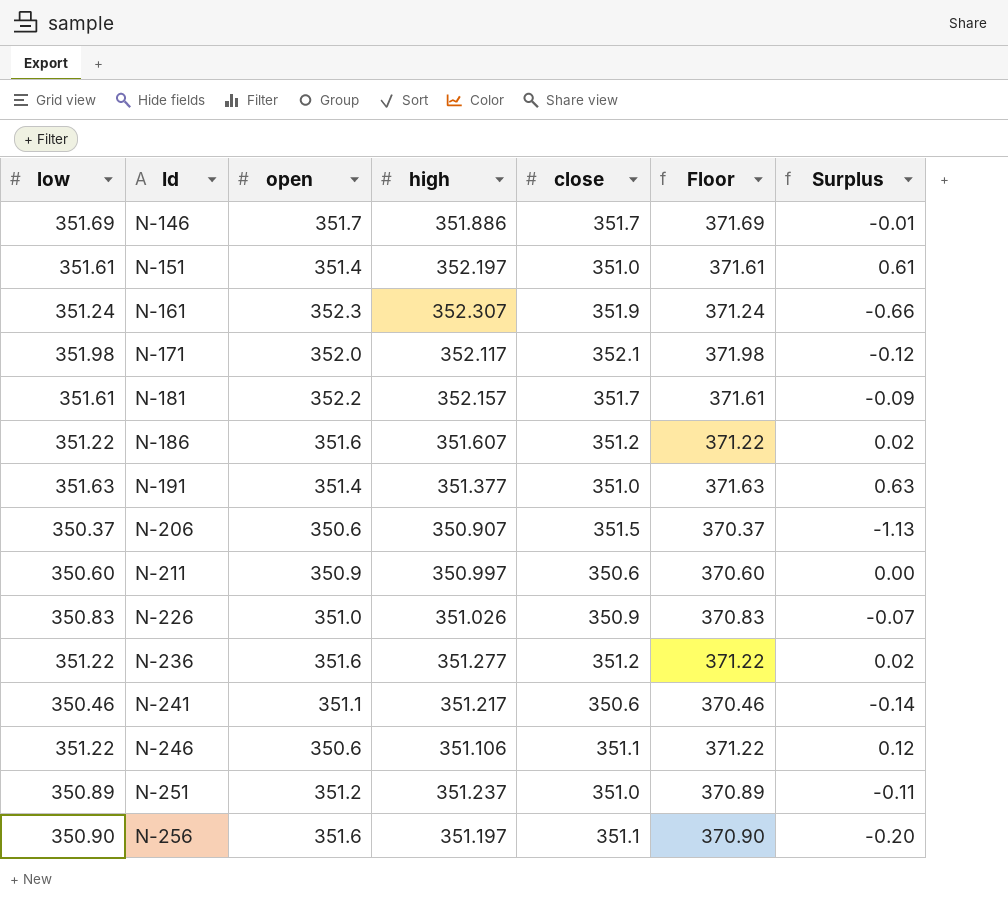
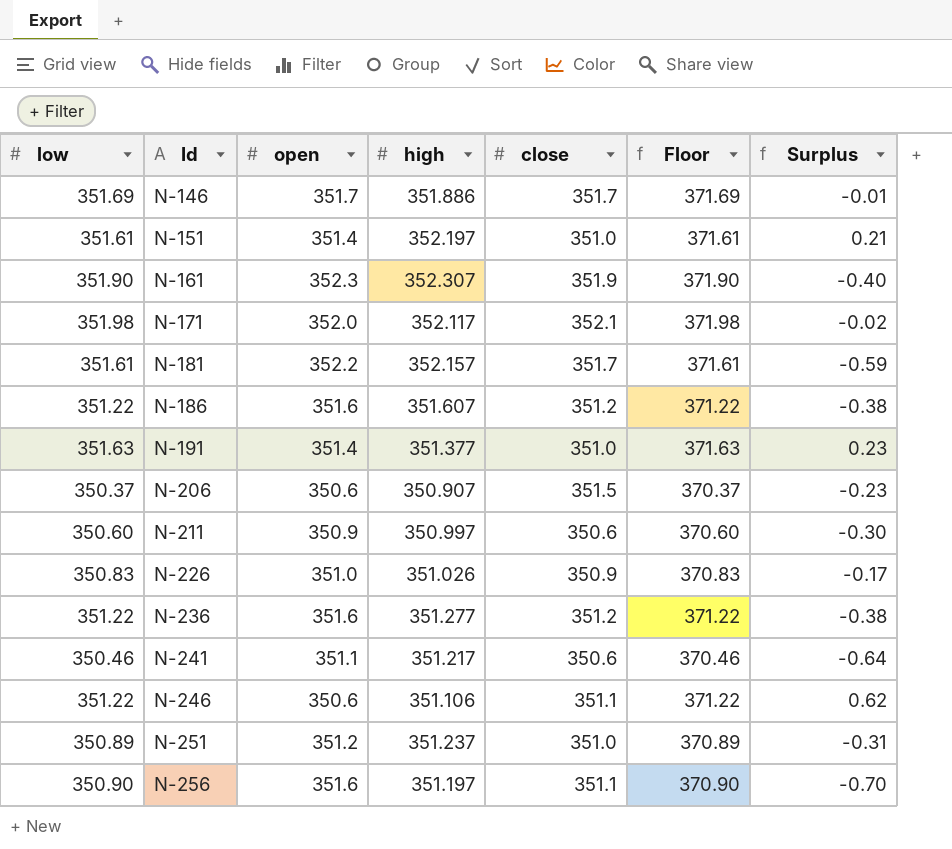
column Surplus | formula: [low] - [close] -> [low] - [open]
N-161 | low: 351.24 -> 351.90
N-161 | Floor: 371.24 -> 371.90

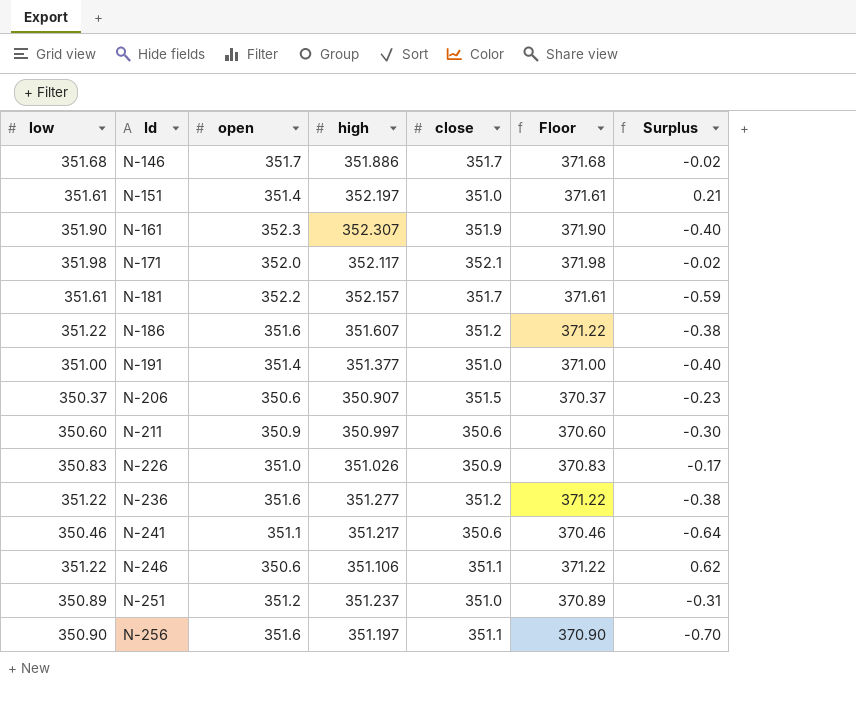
N-146 | low: 351.69 -> 351.68
N-146 | Floor: 371.69 -> 371.68
N-146 | Surplus: -0.01 -> -0.02
N-191 | low: 351.63 -> 351.00
N-191 | Floor: 371.63 -> 371.00
N-191 | Surplus: 0.23 -> -0.40

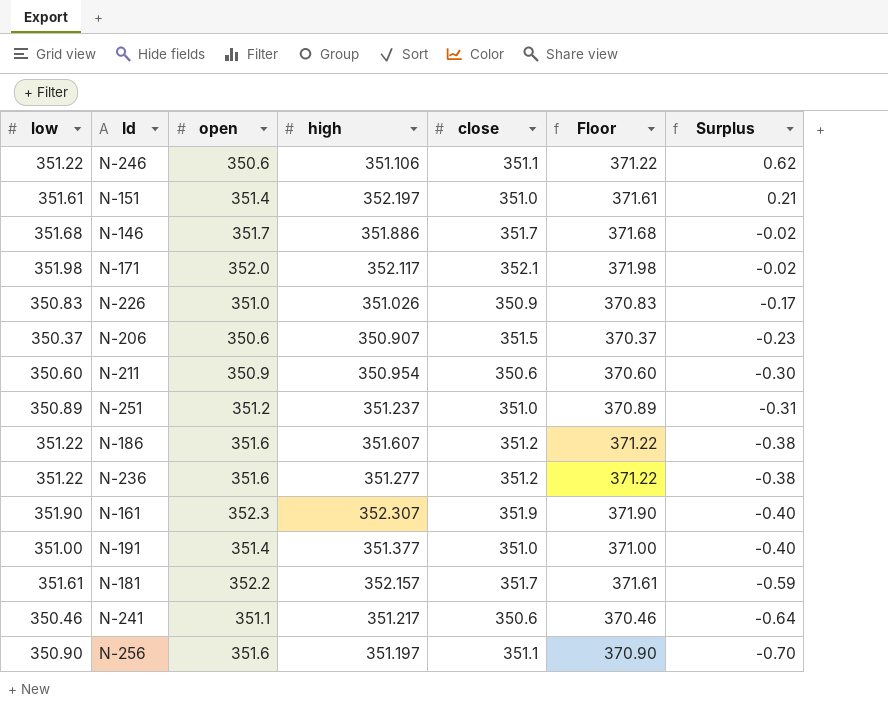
row order: Id ascending -> Surplus descending
N-211 | high: 350.997 -> 350.954

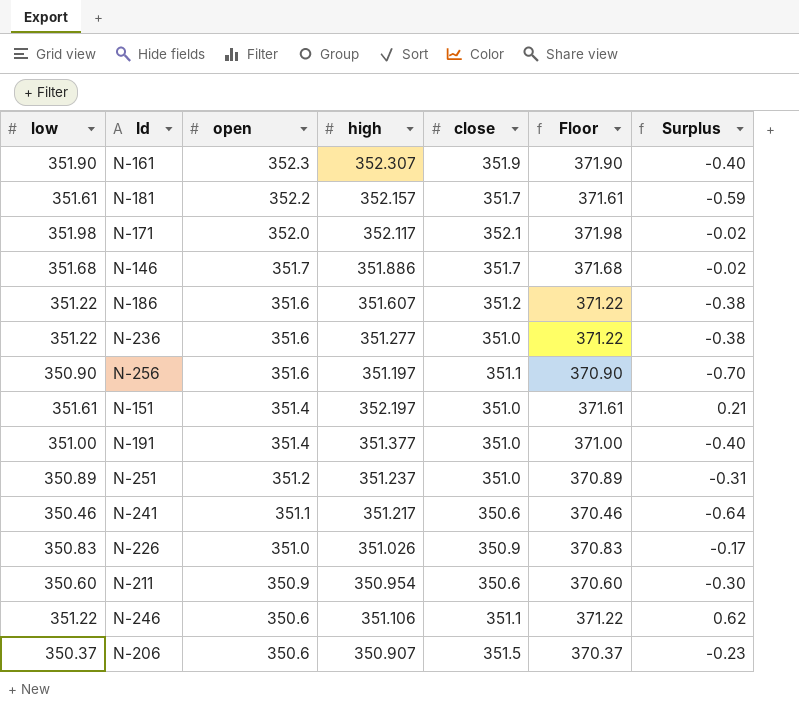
row order: Surplus descending -> open descending
N-236 | close: 351.2 -> 351.0

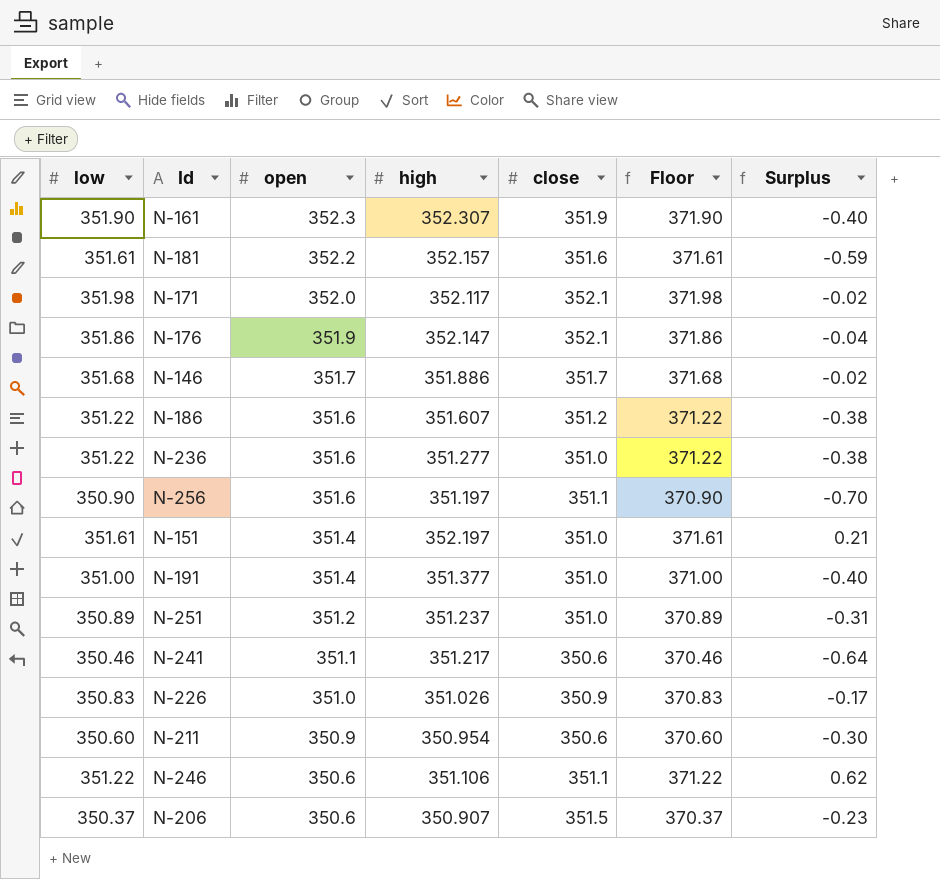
N-181 | close: 351.7 -> 351.6
row N-176: none -> 351.86 | 351.9 | 352.147 | 352.1 | 371.86 | -0.04

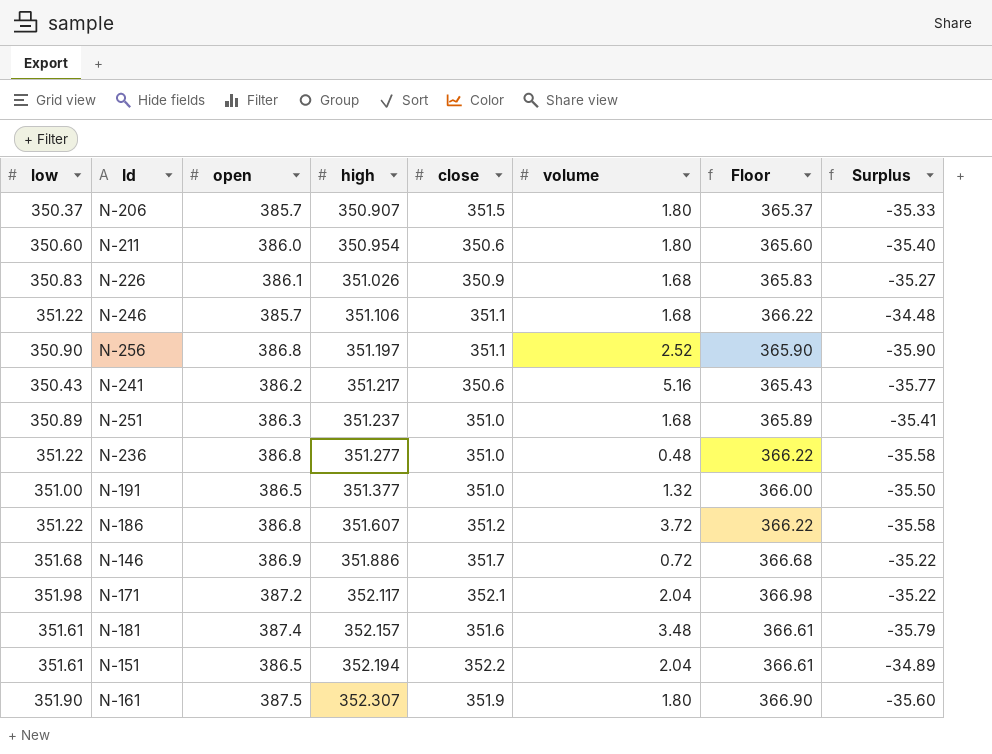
row order: open descending -> high ascending
column volume | position: none -> 6
column Floor | formula: [low] + 20 -> [low] + 15
row N-176: 351.86 | 351.9 | 352.147 | 352.1 | 371.86 | -0.04 -> none
N-206 | open: 350.6 -> 385.7
N-206 | Surplus: -0.23 -> -35.33
N-211 | open: 350.9 -> 386.0
N-211 | Surplus: -0.30 -> -35.40
N-226 | open: 351.0 -> 386.1
N-226 | Surplus: -0.17 -> -35.27
N-246 | open: 350.6 -> 385.7
N-246 | Surplus: 0.62 -> -34.48
N-256 | open: 351.6 -> 386.8
N-256 | Surplus: -0.70 -> -35.90
N-241 | low: 350.46 -> 350.43
N-241 | open: 351.1 -> 386.2
N-241 | Surplus: -0.64 -> -35.77
N-251 | open: 351.2 -> 386.3
N-251 | Surplus: -0.31 -> -35.41
N-236 | open: 351.6 -> 386.8
N-236 | Surplus: -0.38 -> -35.58
N-191 | open: 351.4 -> 386.5
N-191 | Surplus: -0.40 -> -35.50
N-186 | open: 351.6 -> 386.8
N-186 | Surplus: -0.38 -> -35.58
N-146 | open: 351.7 -> 386.9
N-146 | Surplus: -0.02 -> -35.22
N-171 | open: 352.0 -> 387.2
N-171 | Surplus: -0.02 -> -35.22
N-181 | open: 352.2 -> 387.4
N-181 | Surplus: -0.59 -> -35.79
N-151 | open: 351.4 -> 386.5
N-151 | high: 352.197 -> 352.194
N-151 | close: 351.0 -> 352.2
N-151 | Surplus: 0.21 -> -34.89
N-161 | open: 352.3 -> 387.5
N-161 | Surplus: -0.40 -> -35.60

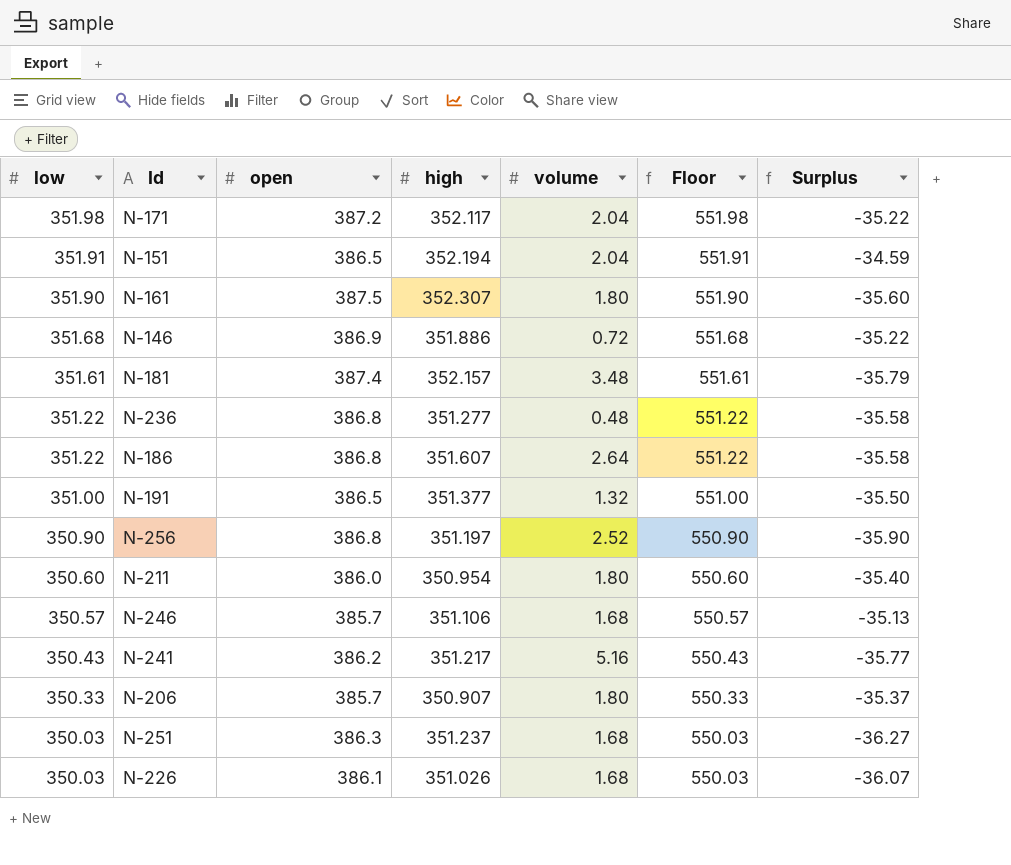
row order: high ascending -> low descending
column close | position: 5 -> none
column Floor | formula: [low] + 15 -> [low] + 200
N-151 | low: 351.61 -> 351.91
N-151 | Surplus: -34.89 -> -34.59
N-186 | volume: 3.72 -> 2.64
N-246 | low: 351.22 -> 350.57
N-246 | Surplus: -34.48 -> -35.13
N-206 | low: 350.37 -> 350.33
N-206 | Surplus: -35.33 -> -35.37
N-251 | low: 350.89 -> 350.03
N-251 | Surplus: -35.41 -> -36.27
N-226 | low: 350.83 -> 350.03
N-226 | Surplus: -35.27 -> -36.07

